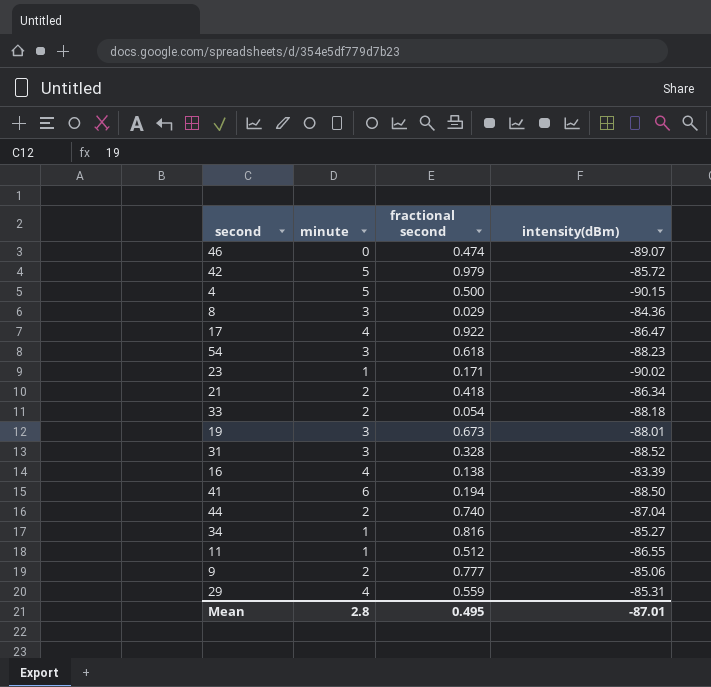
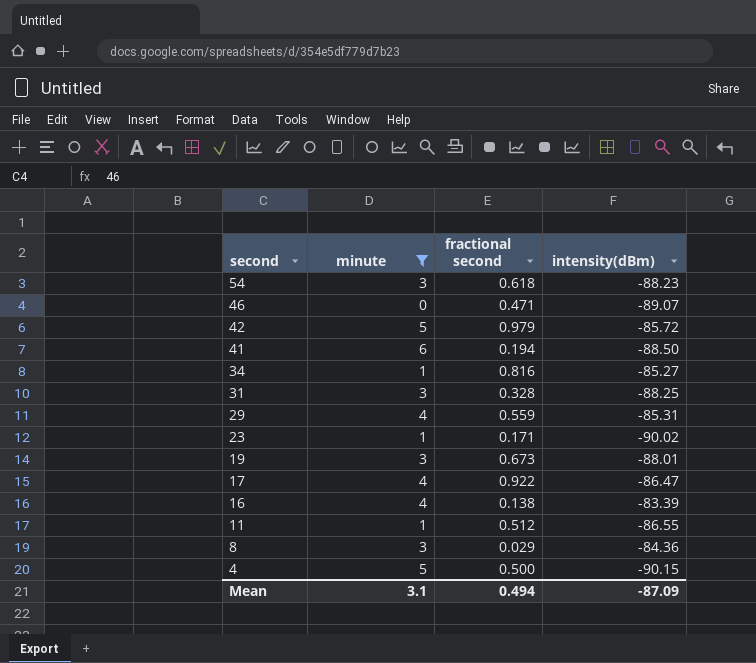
filter: none -> minute != 2
row order: none -> second descending
46 | fractional second: 0.474 -> 0.471
31 | intensity(dBm): -88.52 -> -88.25
Mean | minute: 2.8 -> 3.1
Mean | fractional second: 0.495 -> 0.494
Mean | intensity(dBm): -87.01 -> -87.09

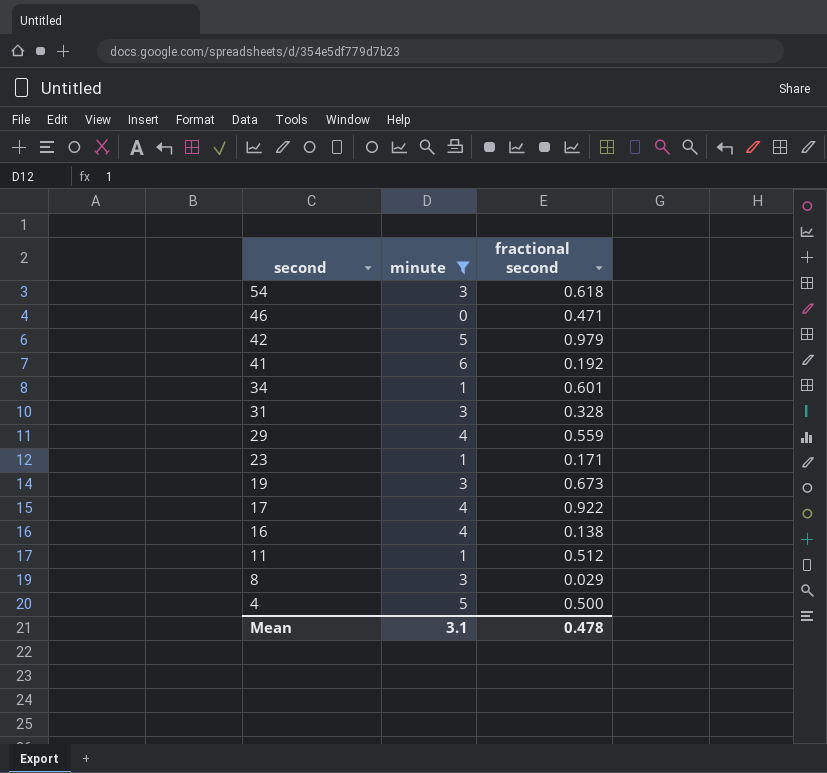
column intensity(dBm) | position: 4 -> none
41 | fractional second: 0.194 -> 0.192
34 | fractional second: 0.816 -> 0.601
Mean | fractional second: 0.494 -> 0.478

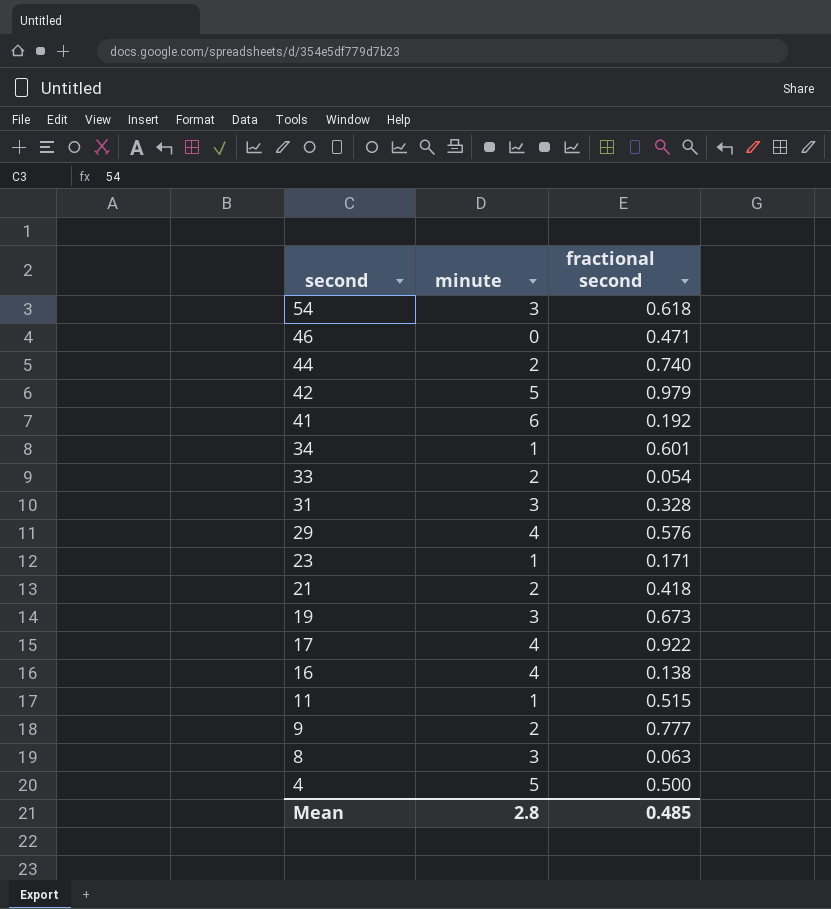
filter: minute != 2 -> none
29 | fractional second: 0.559 -> 0.576
11 | fractional second: 0.512 -> 0.515
8 | fractional second: 0.029 -> 0.063
Mean | minute: 3.1 -> 2.8
Mean | fractional second: 0.478 -> 0.485

